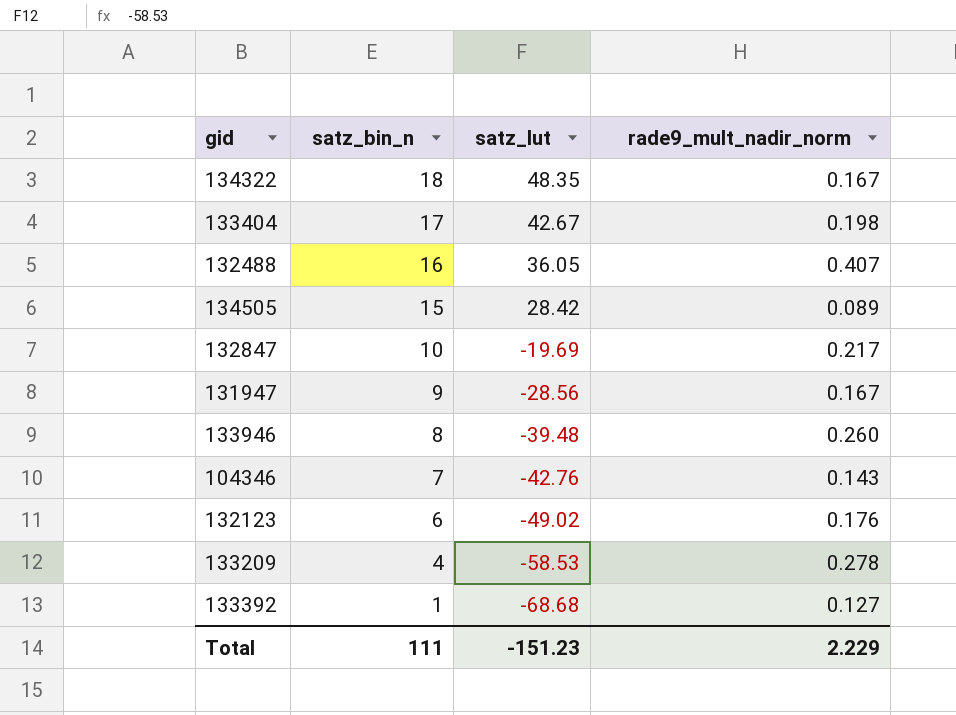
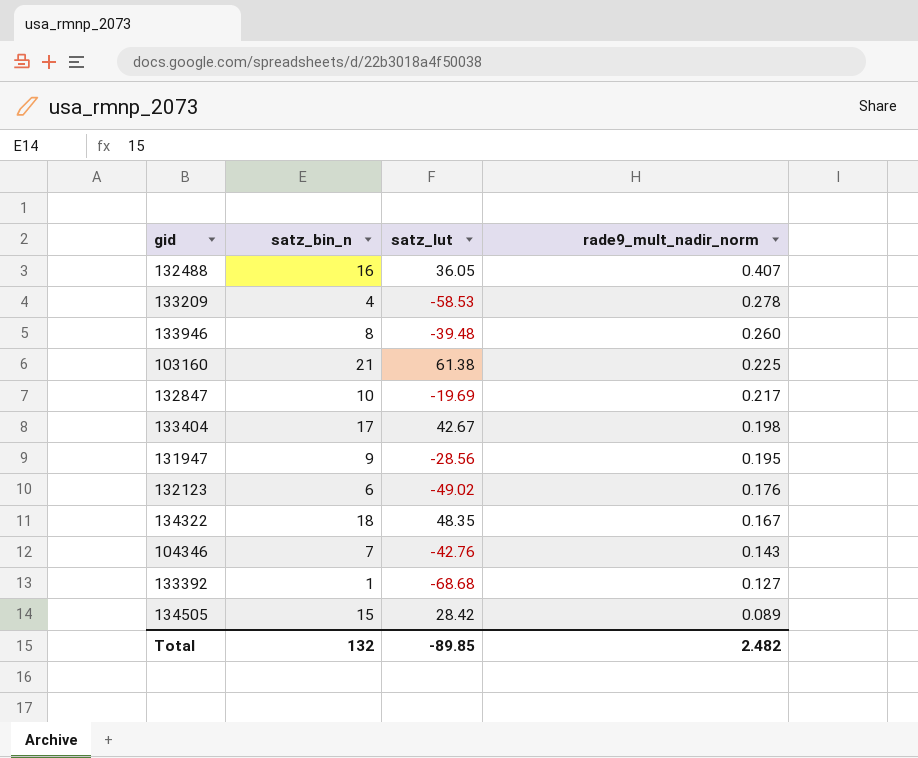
row order: satz_bin_n descending -> rade9_mult_nadir_norm descending
row 103160: none -> 21 | 61.38 | 0.225
131947 | rade9_mult_nadir_norm: 0.167 -> 0.195
Total | satz_bin_n: 111 -> 132
Total | satz_lut: -151.23 -> -89.85
Total | rade9_mult_nadir_norm: 2.229 -> 2.482

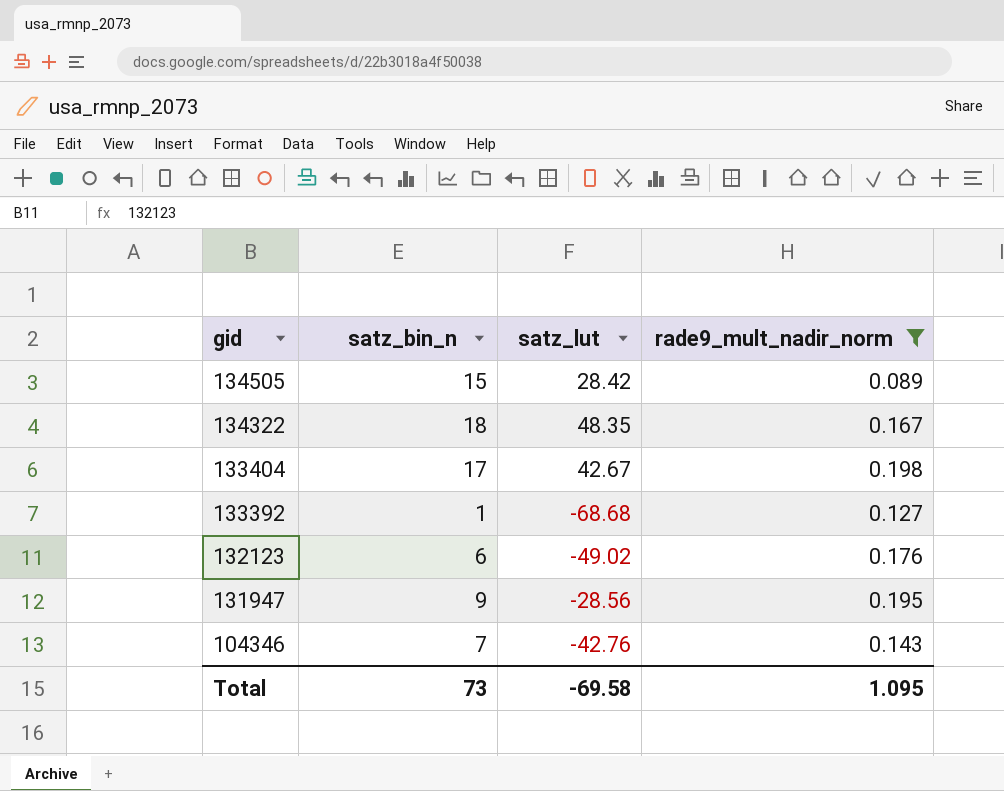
filter: none -> rade9_mult_nadir_norm <= 0.198
row order: rade9_mult_nadir_norm descending -> gid descending
Total | satz_bin_n: 132 -> 73
Total | satz_lut: -89.85 -> -69.58
Total | rade9_mult_nadir_norm: 2.482 -> 1.095

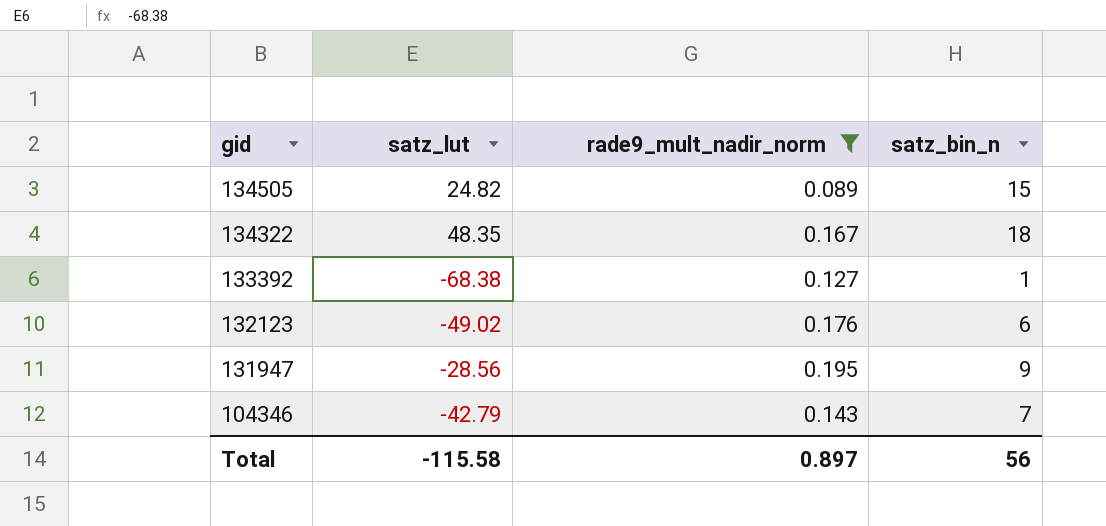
column satz_bin_n | position: 2 -> 4
row 133404: 17 | 42.67 | 0.198 -> none
134505 | satz_lut: 28.42 -> 24.82
133392 | satz_lut: -68.68 -> -68.38
104346 | satz_lut: -42.76 -> -42.79
Total | satz_lut: -69.58 -> -115.58
Total | rade9_mult_nadir_norm: 1.095 -> 0.897
Total | satz_bin_n: 73 -> 56

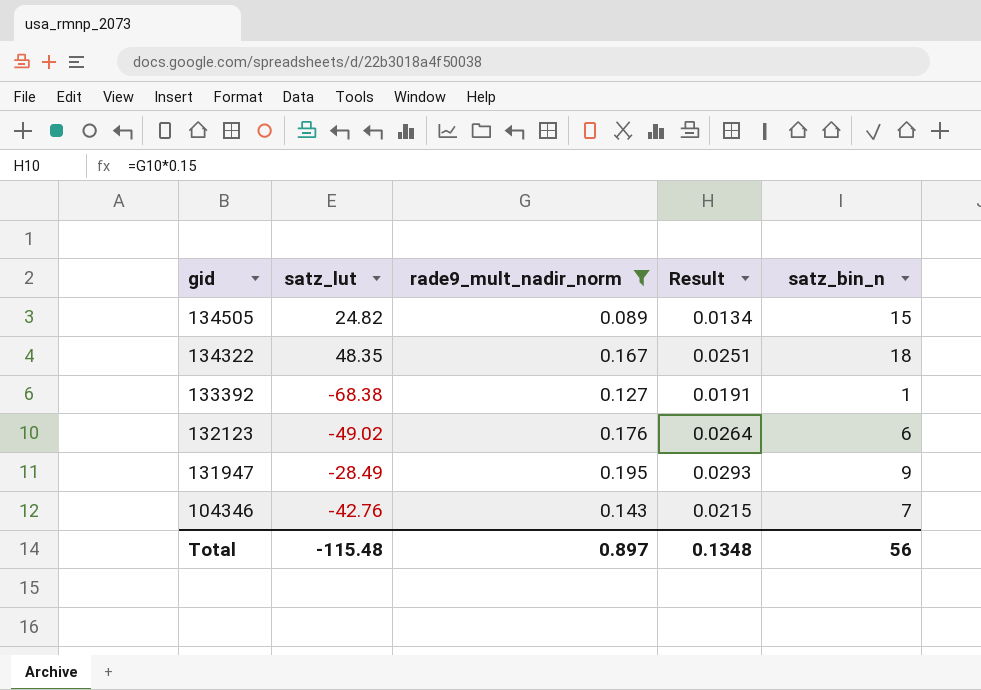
column Result | formula: none -> [rade9_mult_nadir_norm] * 0.15
131947 | satz_lut: -28.56 -> -28.49
104346 | satz_lut: -42.79 -> -42.76
Total | satz_lut: -115.58 -> -115.48

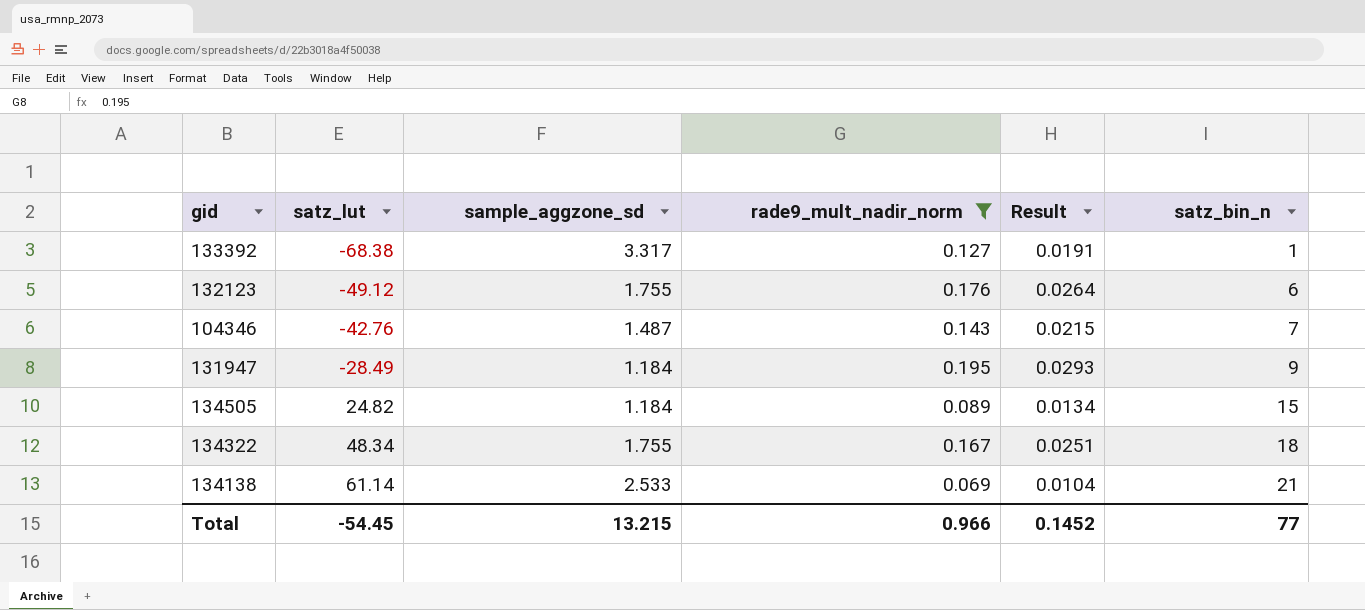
row order: gid descending -> satz_lut ascending
column sample_aggzone_sd | position: none -> 3
132123 | satz_lut: -49.02 -> -49.12
134322 | satz_lut: 48.35 -> 48.34
row 134138: none -> 61.14 | 2.533 | 0.069 | 0.0104 | 21
Total | satz_lut: -115.48 -> -54.45
Total | rade9_mult_nadir_norm: 0.897 -> 0.966
Total | Result: 0.1348 -> 0.1452
Total | satz_bin_n: 56 -> 77

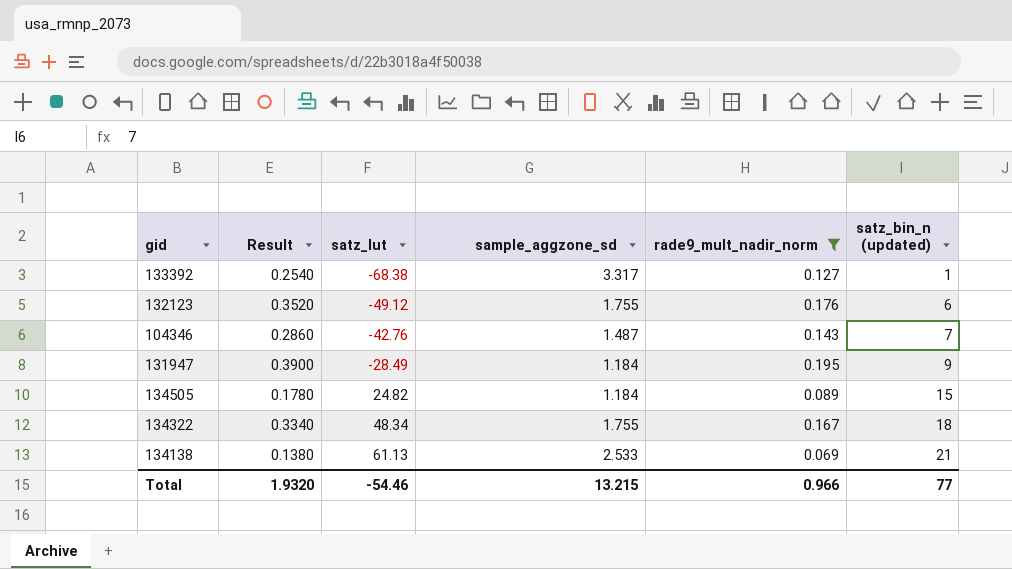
column Result | formula: [rade9_mult_nadir_norm] * 0.15 -> [rade9_mult_nadir_norm] * 2
column Result | position: 5 -> 2
column name: satz_bin_n -> satz_bin_n (updated)
134138 | satz_lut: 61.14 -> 61.13
Total | Result: 0.1452 -> 1.9320
Total | satz_lut: -54.45 -> -54.46

